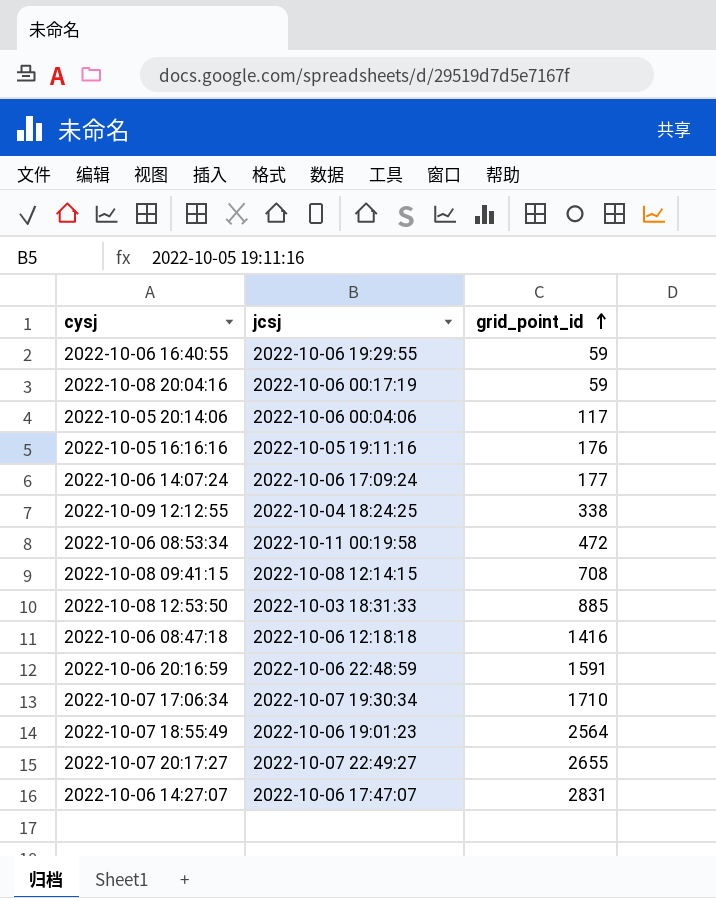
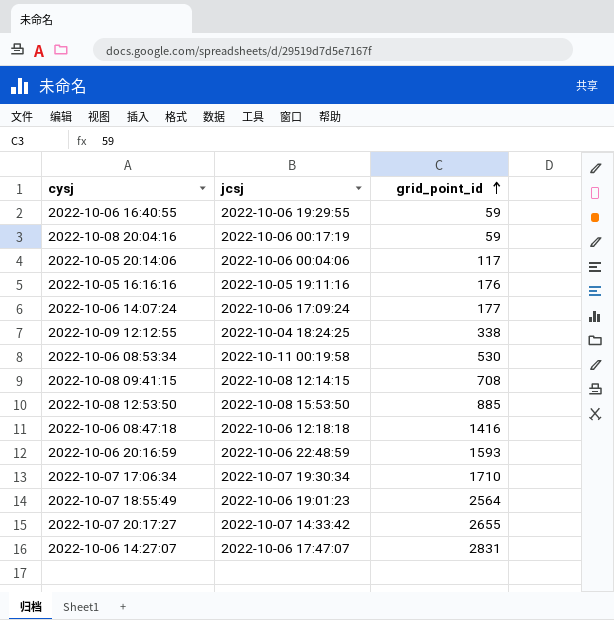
2022-10-06 08:53:34 | grid_point_id: 472 -> 530
2022-10-08 12:53:50 | jcsj: 2022-10-03 18:31:33 -> 2022-10-08 15:53:50
2022-10-06 20:16:59 | grid_point_id: 1591 -> 1593
2022-10-07 20:17:27 | jcsj: 2022-10-07 22:49:27 -> 2022-10-07 14:33:42

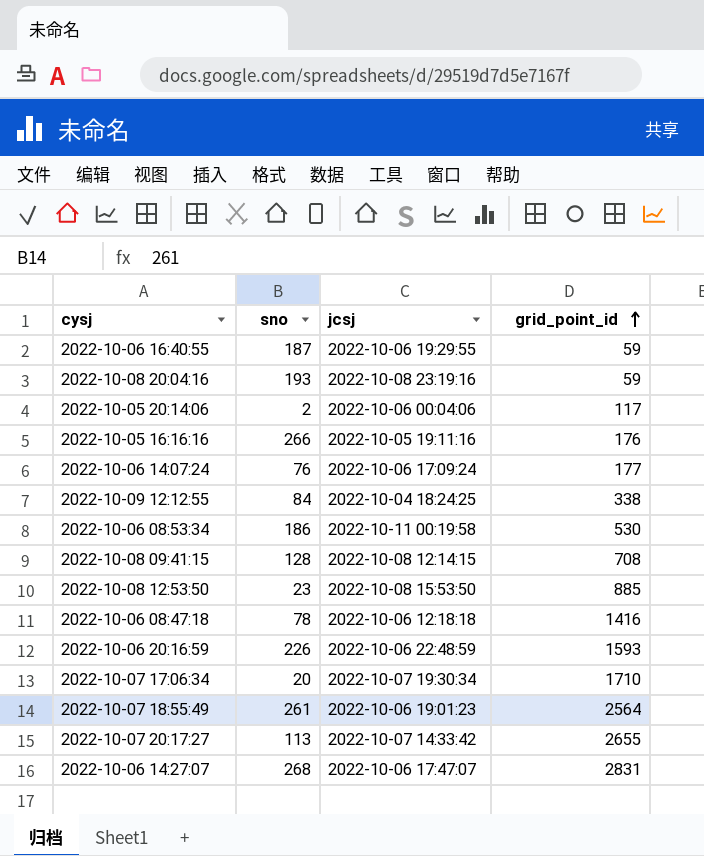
column sno | position: none -> 2
2022-10-08 20:04:16 | jcsj: 2022-10-06 00:17:19 -> 2022-10-08 23:19:16

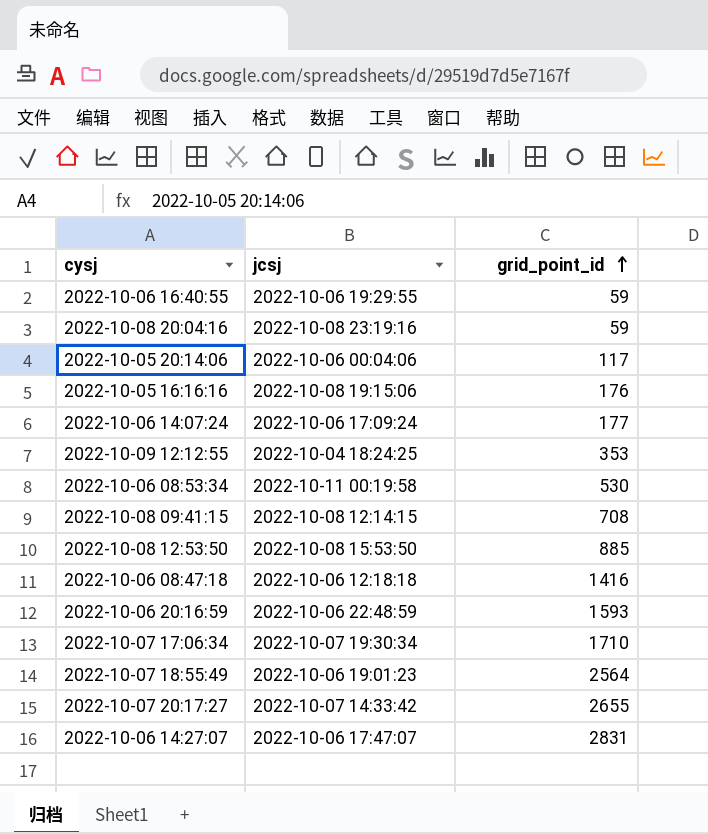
column sno | position: 2 -> none
2022-10-05 16:16:16 | jcsj: 2022-10-05 19:11:16 -> 2022-10-08 19:15:06
2022-10-09 12:12:55 | grid_point_id: 338 -> 353

